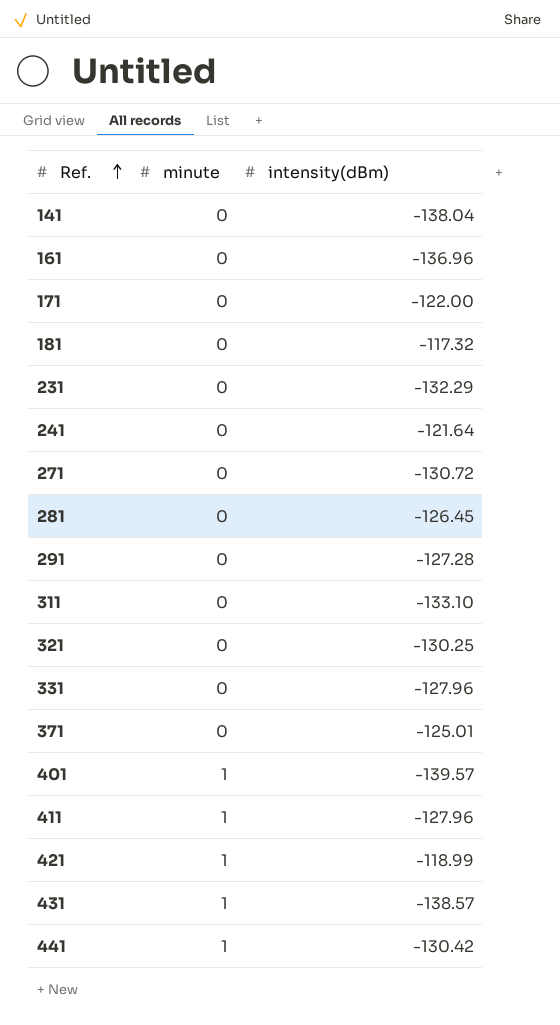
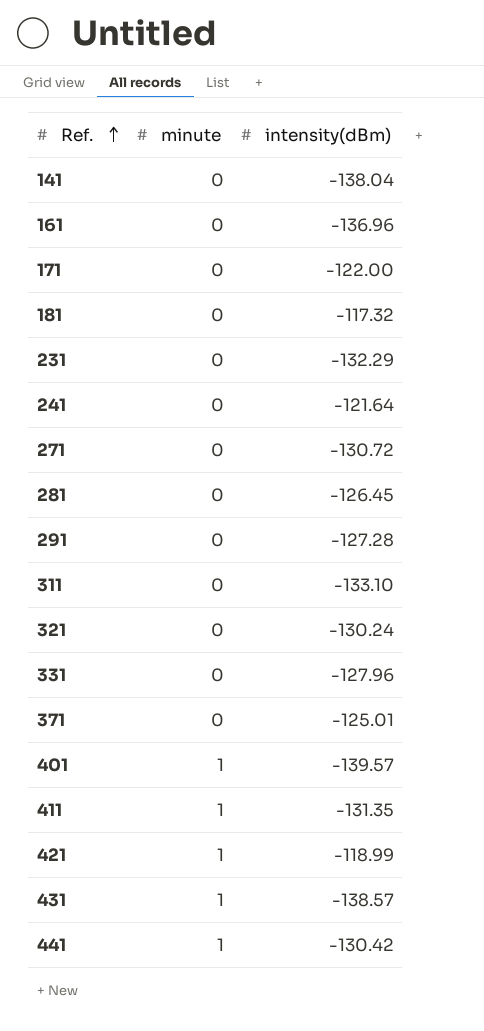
321 | intensity(dBm): -130.25 -> -130.24
411 | intensity(dBm): -127.96 -> -131.35

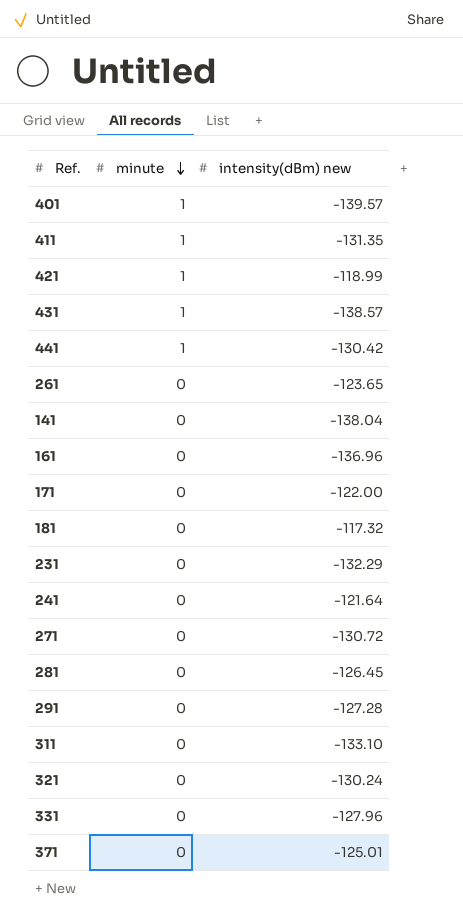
row order: Ref. ascending -> minute descending
column name: intensity(dBm) -> intensity(dBm) new
row 261: none -> 0 | -123.65

